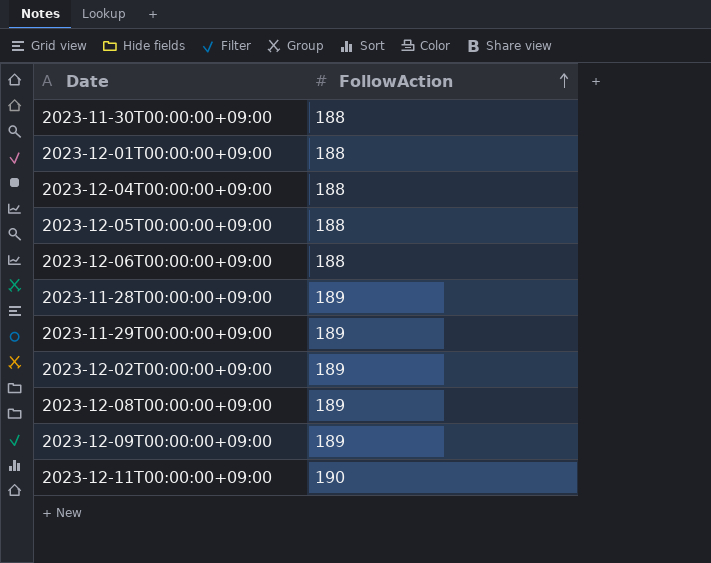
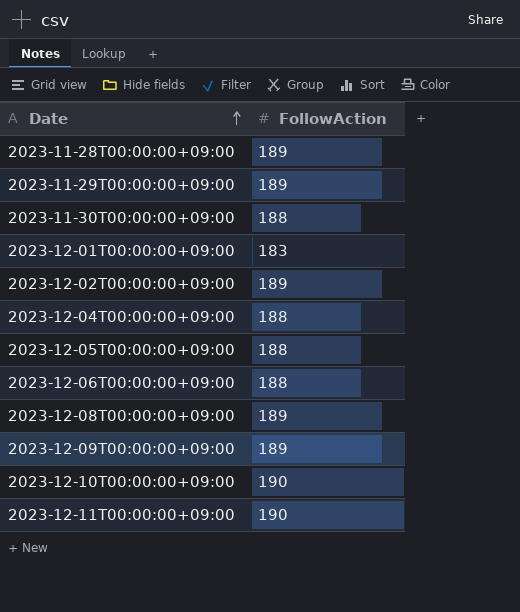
row order: FollowAction ascending -> Date ascending
2023-12-01T00:00:00+09:00 | FollowAction: 188 -> 183
row 2023-12-10T00:00:00+09:00: none -> 190

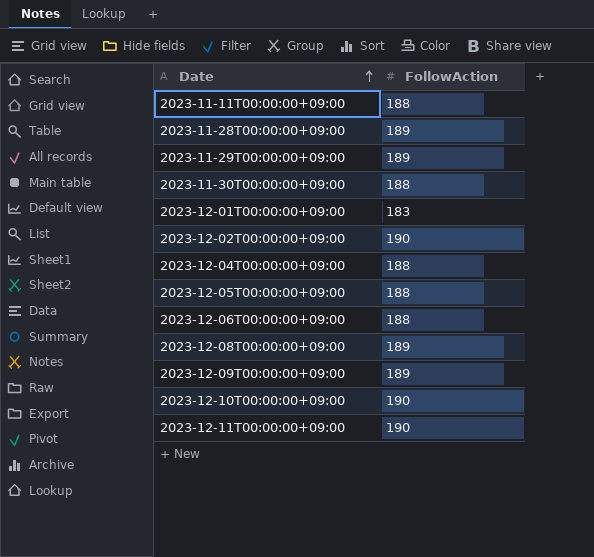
row 2023-11-11T00:00:00+09:00: none -> 188
2023-12-02T00:00:00+09:00 | FollowAction: 189 -> 190

